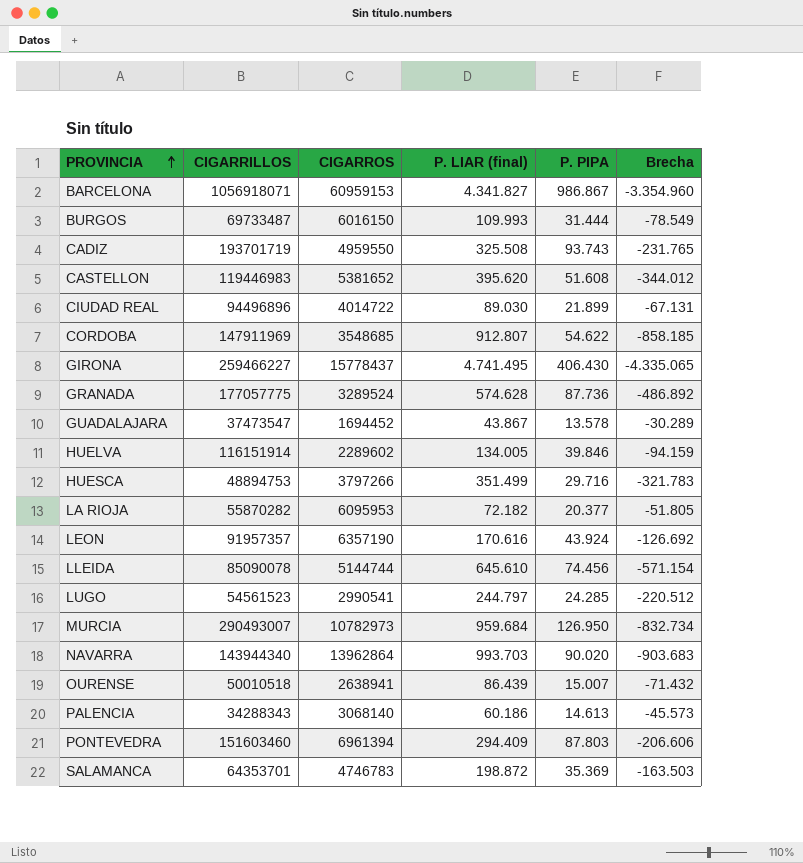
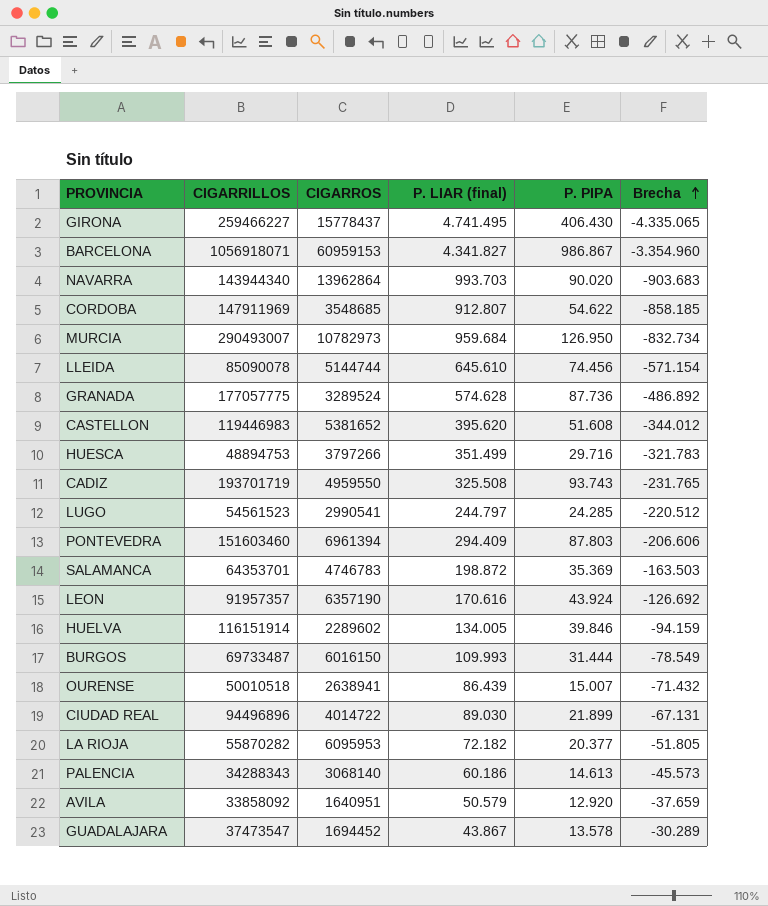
row order: PROVINCIA ascending -> Brecha ascending
row AVILA: none -> 33858092 | 1640951 | 50.579 | 12.920 | -37.659

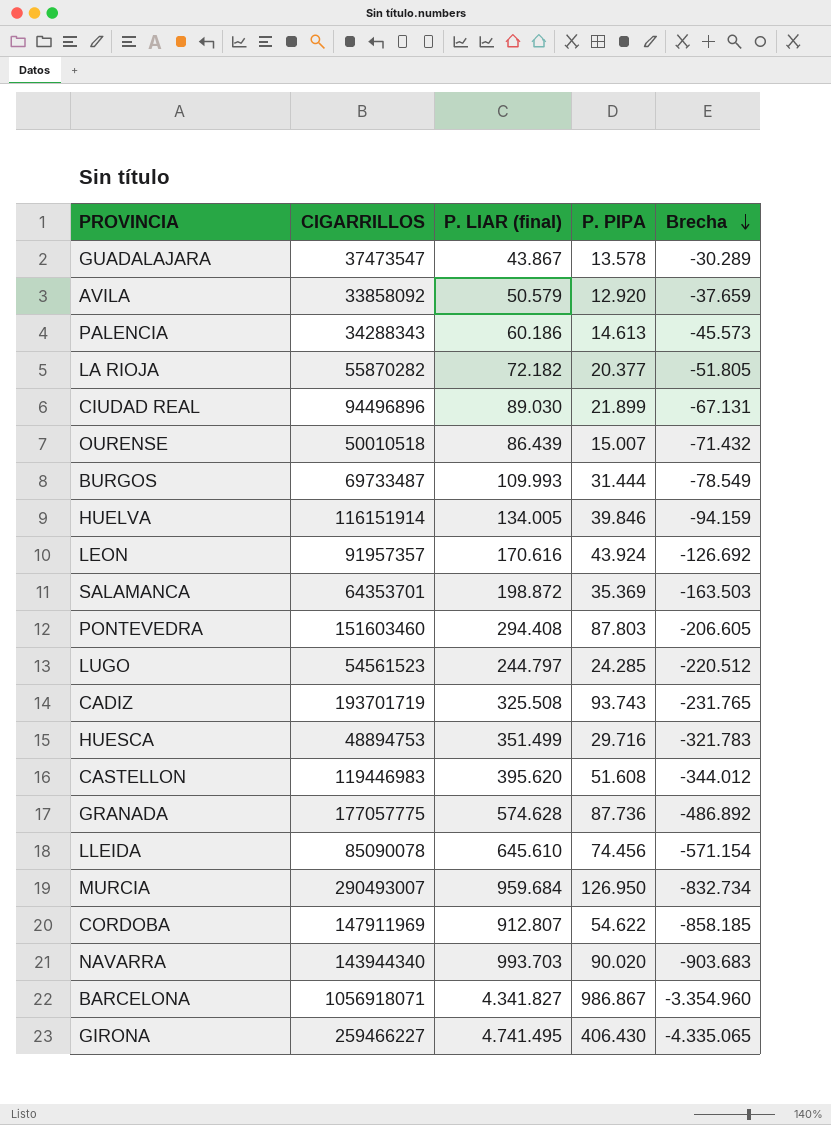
row order: Brecha ascending -> Brecha descending
column CIGARROS | position: 3 -> none
PONTEVEDRA | P. LIAR (final): 294.409 -> 294.408
PONTEVEDRA | Brecha: -206.606 -> -206.605

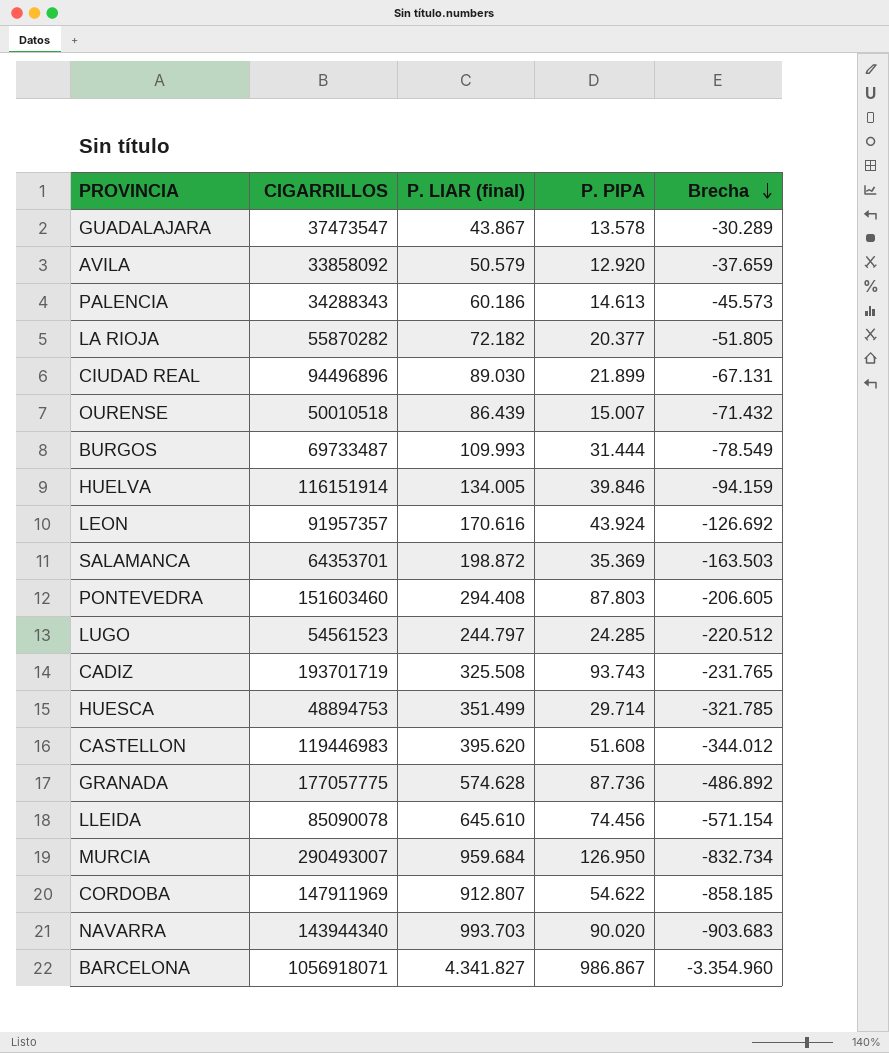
row GIRONA: 259466227 | 4.741.495 | 406.430 | -4.335.065 -> none
HUESCA | P. PIPA: 29.716 -> 29.714
HUESCA | Brecha: -321.783 -> -321.785

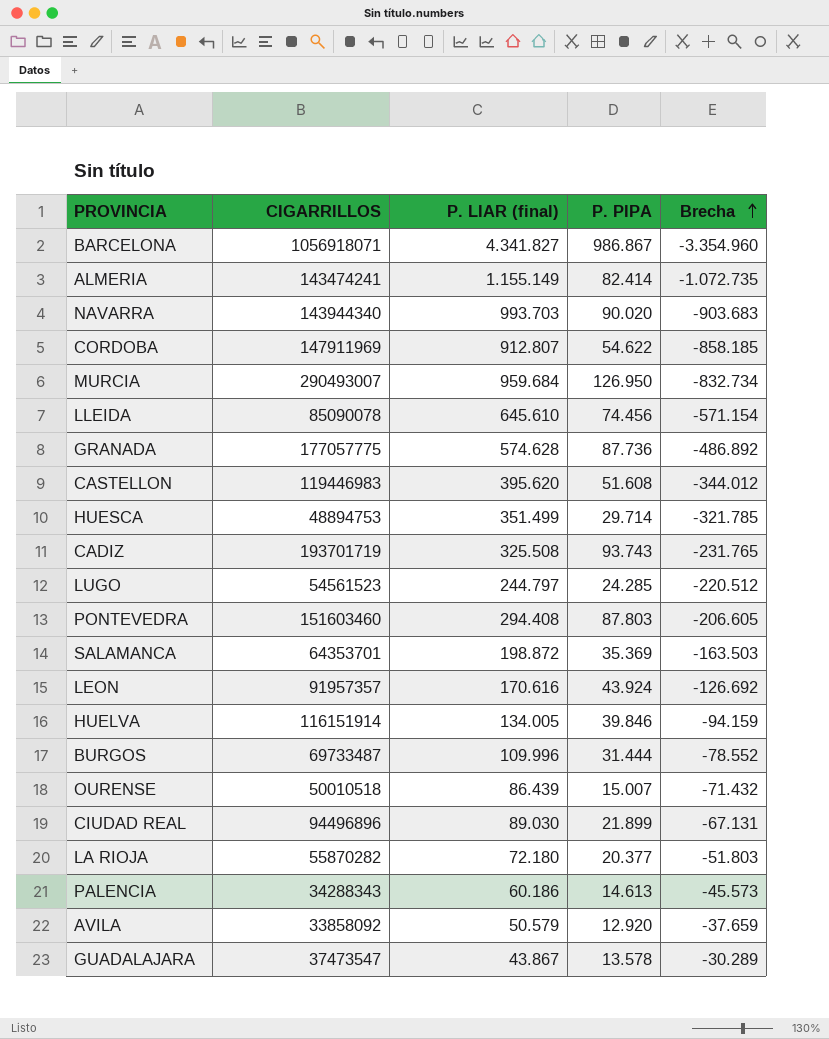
row order: Brecha descending -> Brecha ascending
row ALMERIA: none -> 143474241 | 1.155.149 | 82.414 | -1.072.735
BURGOS | P. LIAR (final): 109.993 -> 109.996
BURGOS | Brecha: -78.549 -> -78.552
LA RIOJA | P. LIAR (final): 72.182 -> 72.180
LA RIOJA | Brecha: -51.805 -> -51.803

